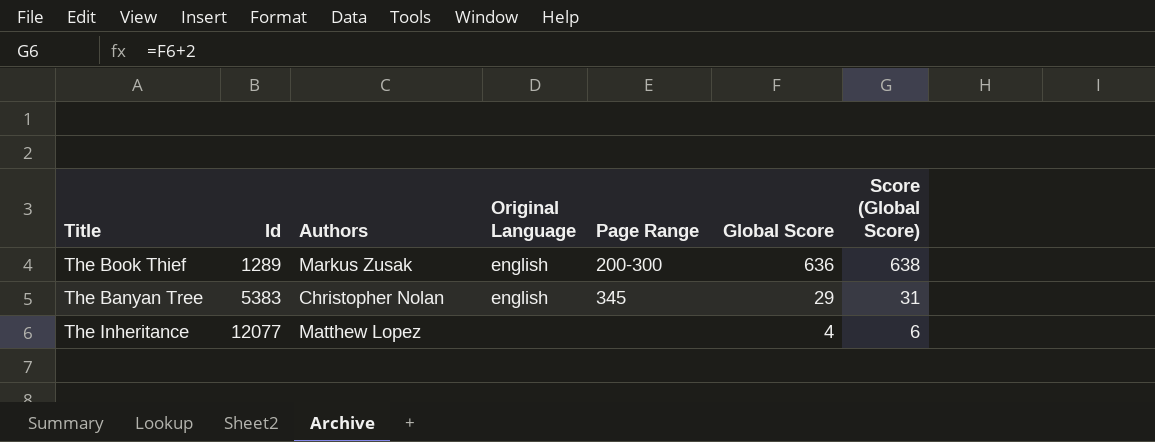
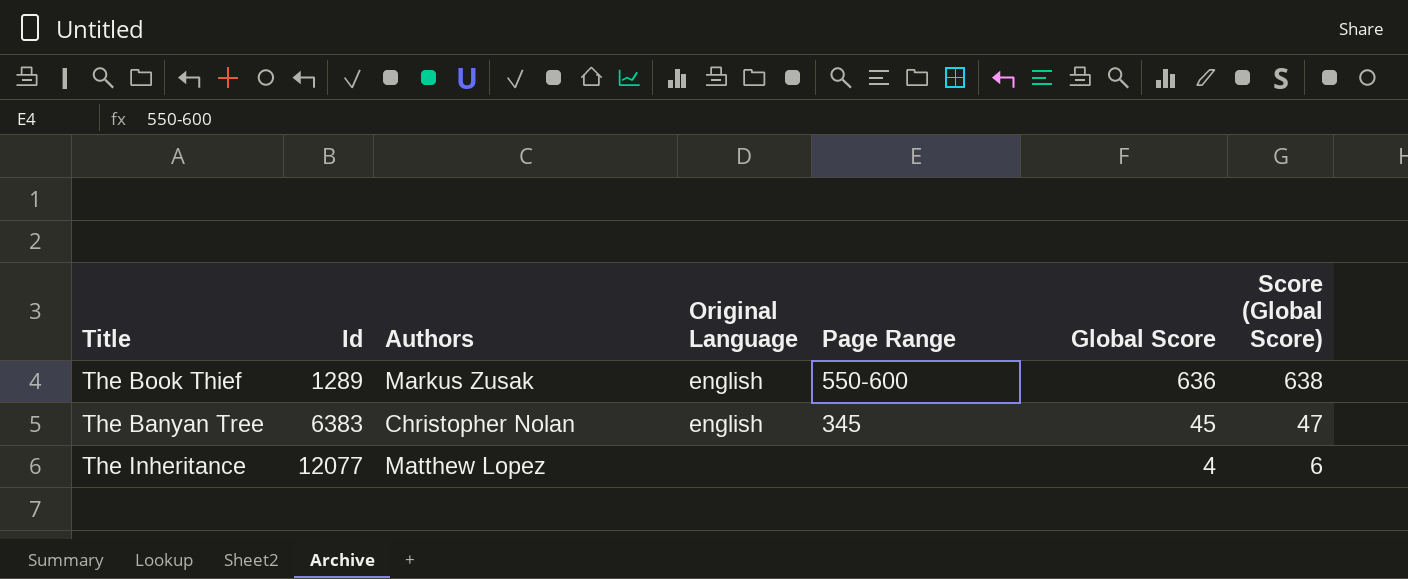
The Book Thief | Page Range: 200-300 -> 550-600
The Banyan Tree | Id: 5383 -> 6383
The Banyan Tree | Global Score: 29 -> 45
The Banyan Tree | Score (Global Score): 31 -> 47

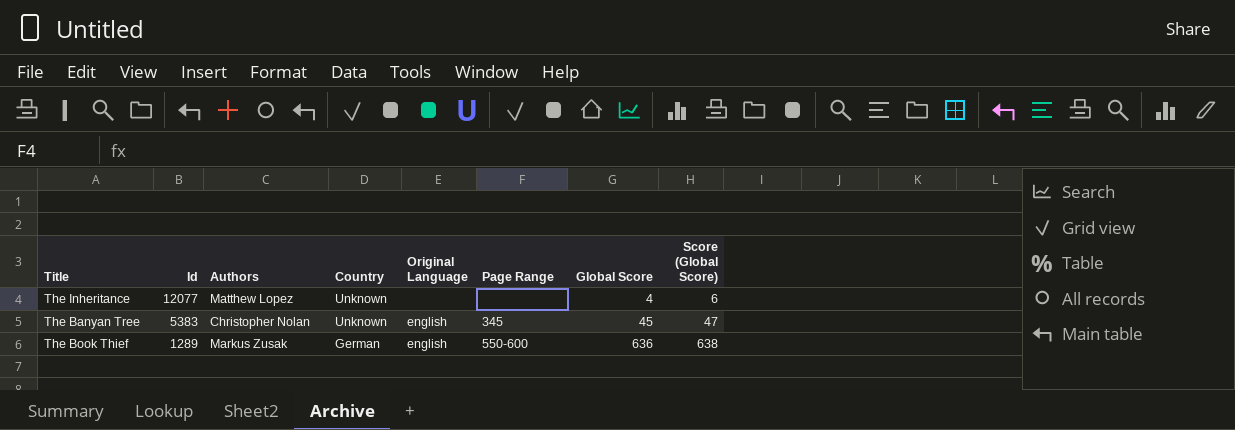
row order: Id ascending -> Id descending
column Country | position: none -> 4
The Banyan Tree | Id: 6383 -> 5383

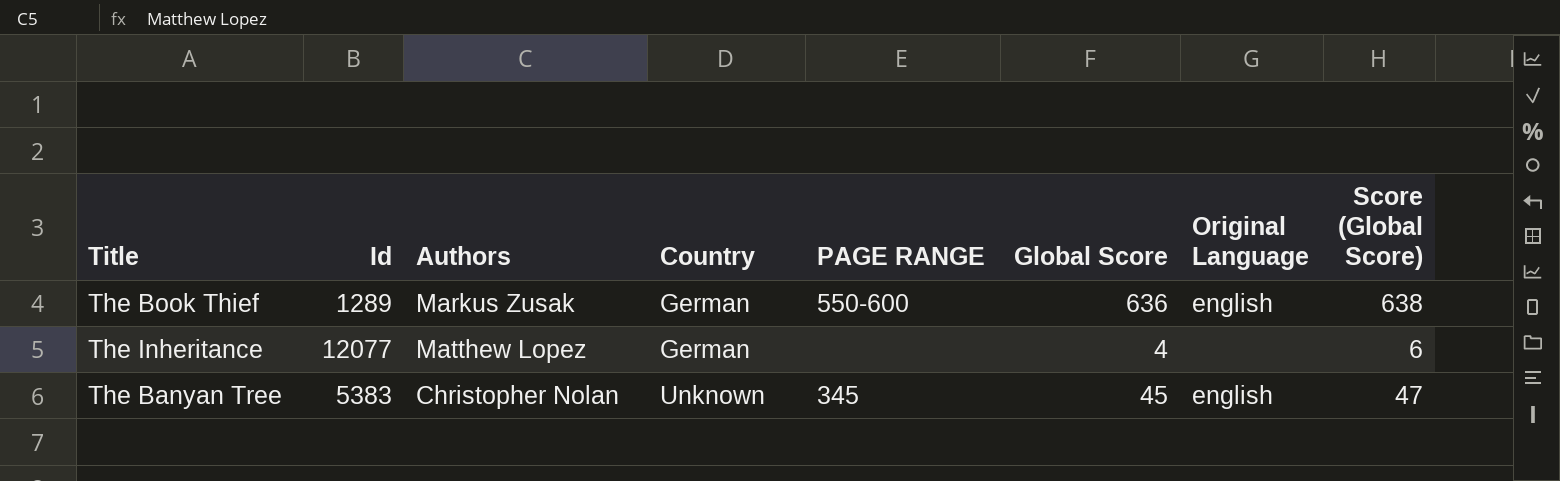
row order: Id descending -> Country ascending
column name: Page Range -> PAGE RANGE
column Original Language | position: 5 -> 7
The Inheritance | Country: Unknown -> German

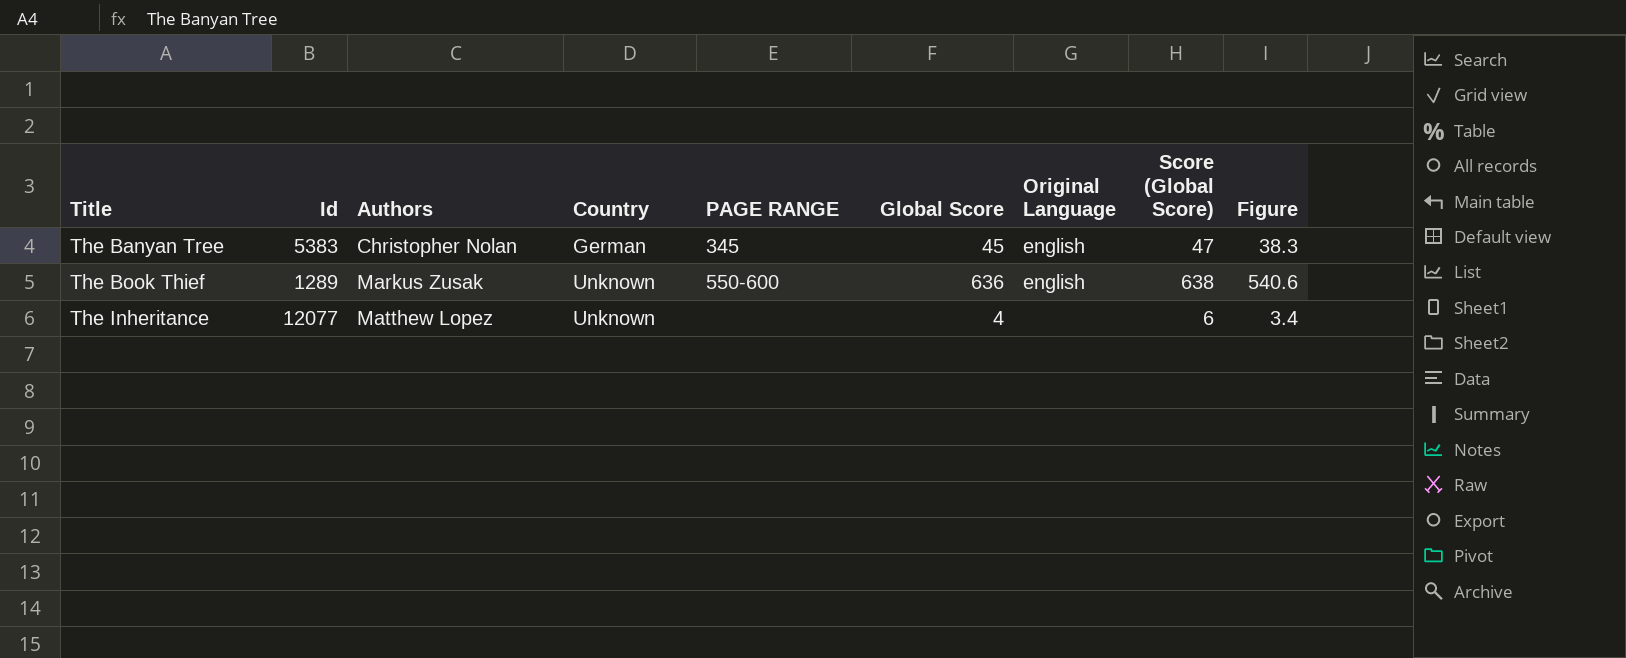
row order: Country ascending -> Title ascending
column Figure | formula: none -> [Global Score] * 0.85
The Banyan Tree | Country: Unknown -> German
The Book Thief | Country: German -> Unknown
The Inheritance | Country: German -> Unknown

